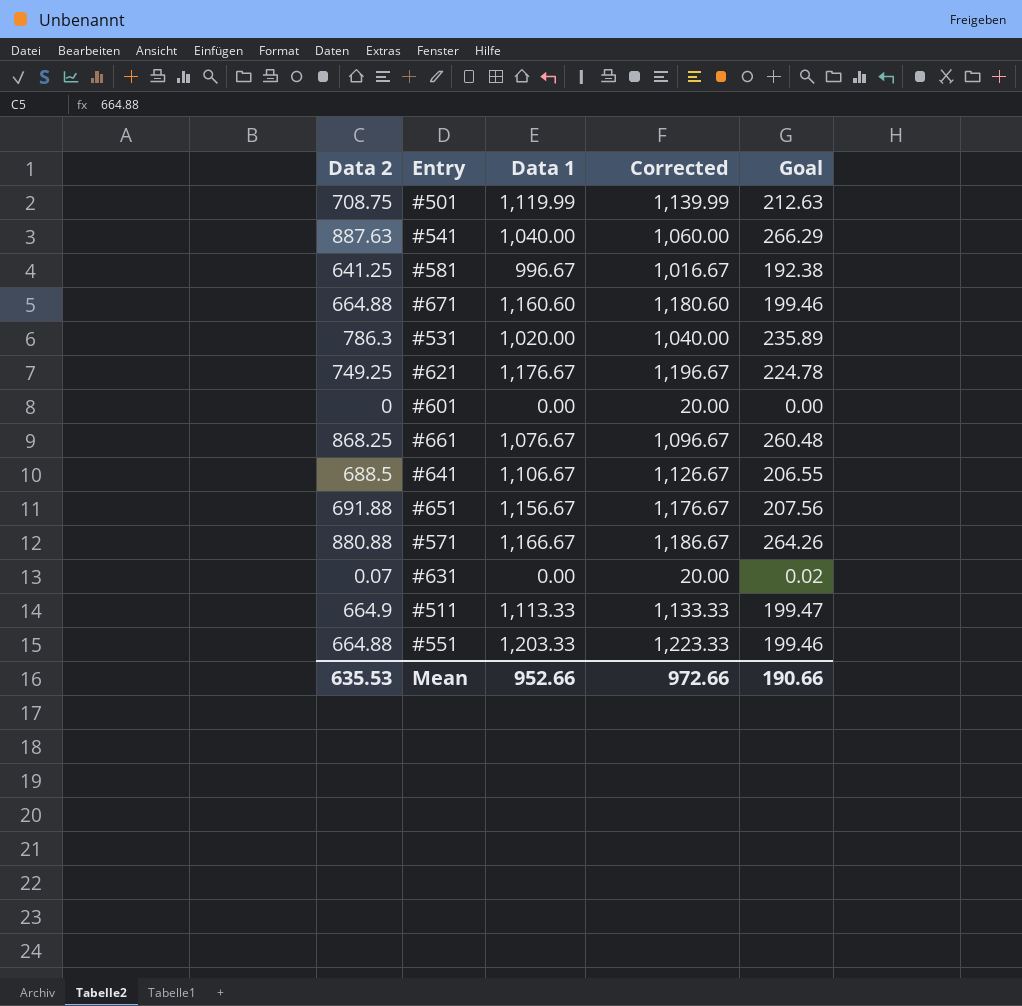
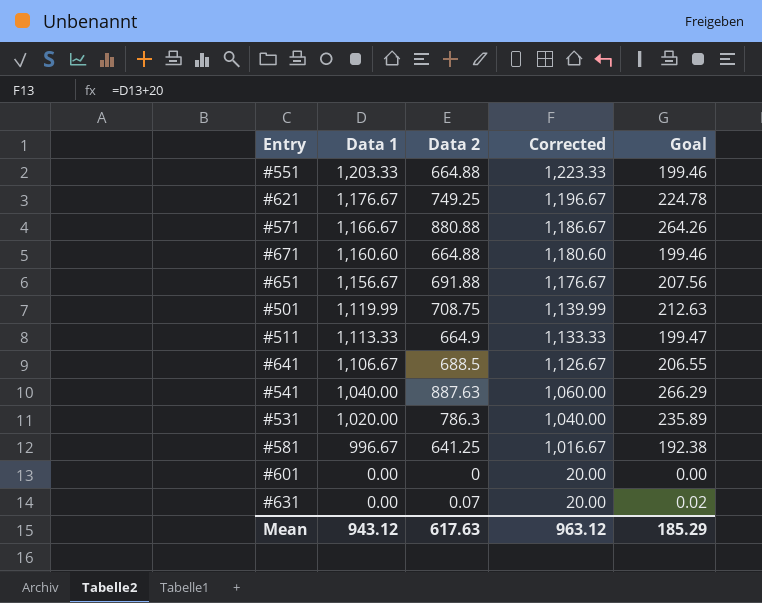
row order: none -> Data 1 descending
column Data 2 | position: 1 -> 3
row #661: 868.25 | 1,076.67 | 1,096.67 | 260.48 -> none
Mean | Data 1: 952.66 -> 943.12
Mean | Data 2: 635.53 -> 617.63
Mean | Corrected: 972.66 -> 963.12
Mean | Goal: 190.66 -> 185.29

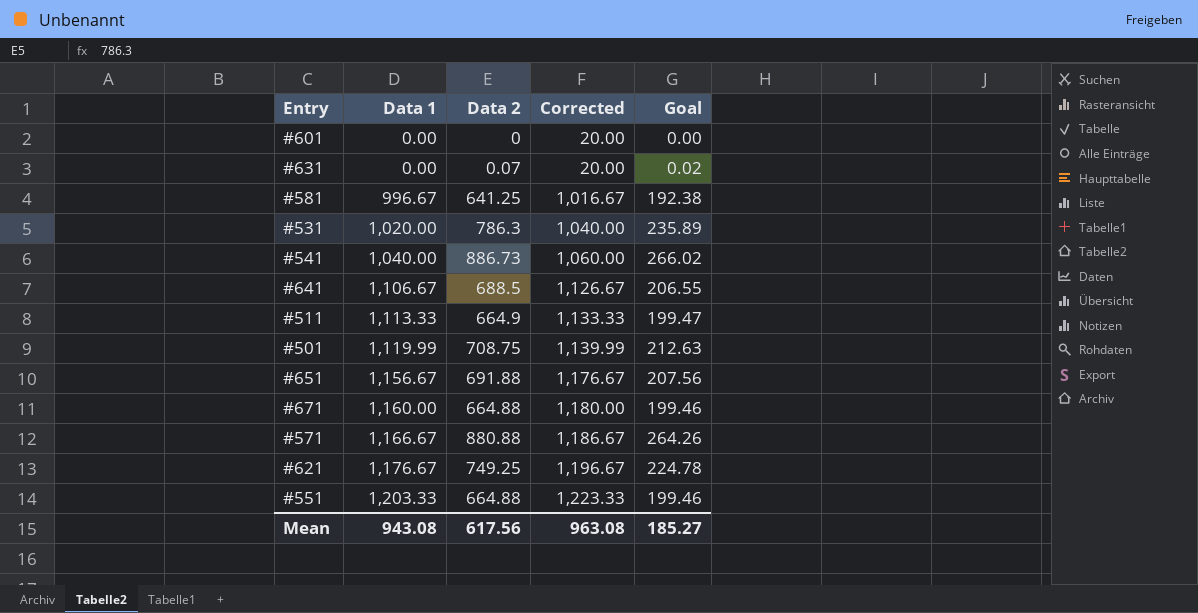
row order: Data 1 descending -> Data 1 ascending
#541 | Data 2: 887.63 -> 886.73
#541 | Goal: 266.29 -> 266.02
#671 | Data 1: 1,160.60 -> 1,160.00
#671 | Corrected: 1,180.60 -> 1,180.00
Mean | Data 1: 943.12 -> 943.08
Mean | Data 2: 617.63 -> 617.56
Mean | Corrected: 963.12 -> 963.08
Mean | Goal: 185.29 -> 185.27

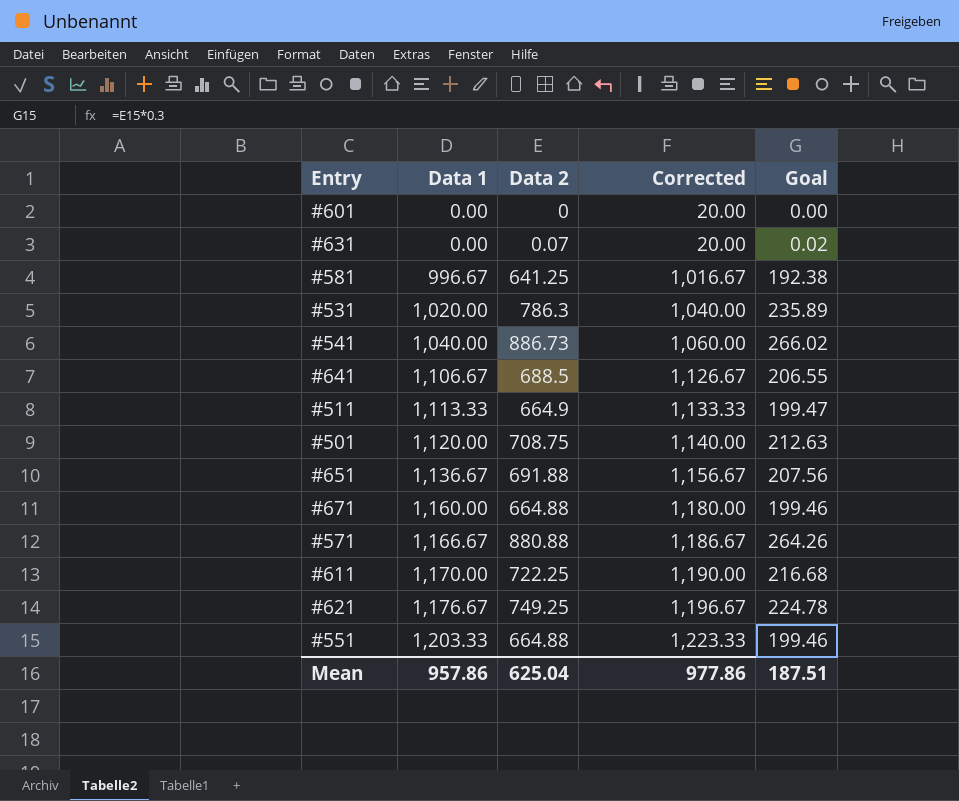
#501 | Data 1: 1,119.99 -> 1,120.00
#501 | Corrected: 1,139.99 -> 1,140.00
#651 | Data 1: 1,156.67 -> 1,136.67
#651 | Corrected: 1,176.67 -> 1,156.67
row #611: none -> 1,170.00 | 722.25 | 1,190.00 | 216.68
Mean | Data 1: 943.08 -> 957.86
Mean | Data 2: 617.56 -> 625.04
Mean | Corrected: 963.08 -> 977.86
Mean | Goal: 185.27 -> 187.51

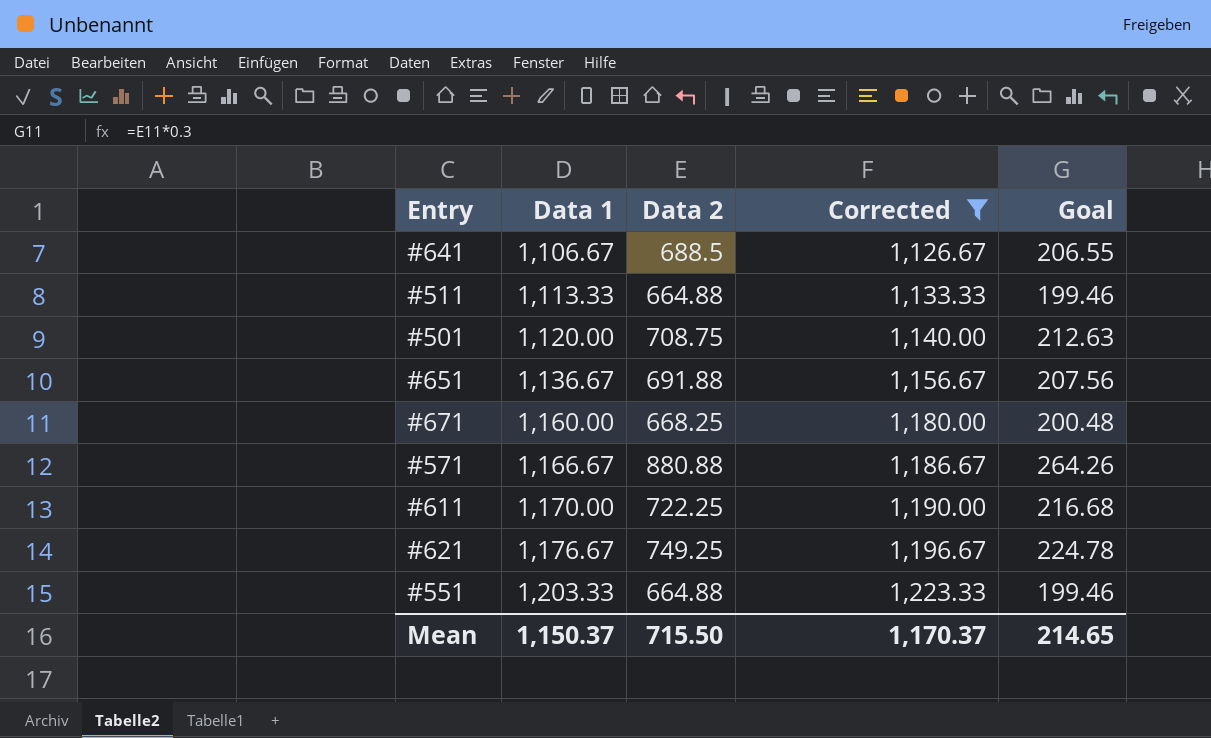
filter: none -> Corrected >= 1,126.67
#511 | Data 2: 664.9 -> 664.88
#511 | Goal: 199.47 -> 199.46
#671 | Data 2: 664.88 -> 668.25
#671 | Goal: 199.46 -> 200.48
Mean | Data 1: 957.86 -> 1,150.37
Mean | Data 2: 625.04 -> 715.50
Mean | Corrected: 977.86 -> 1,170.37
Mean | Goal: 187.51 -> 214.65

